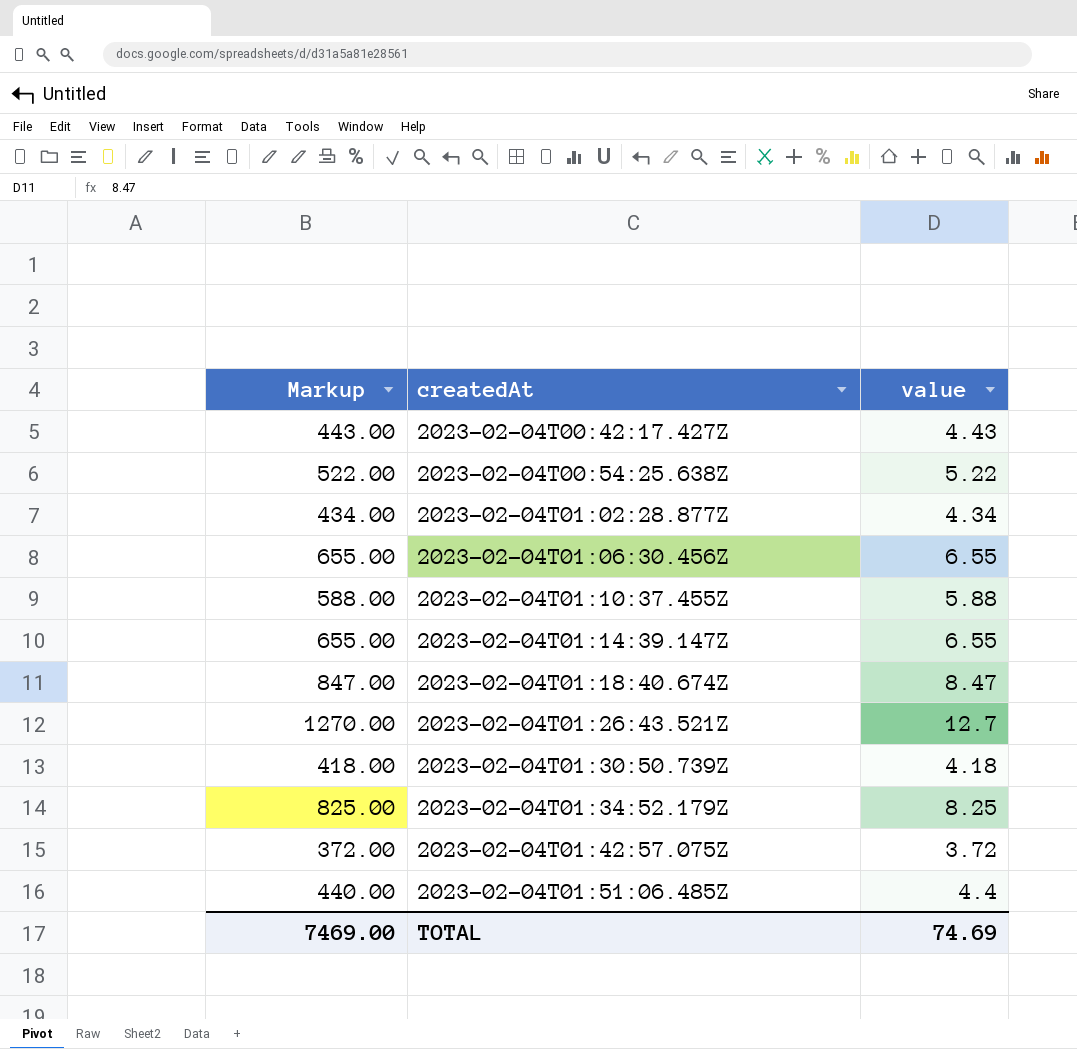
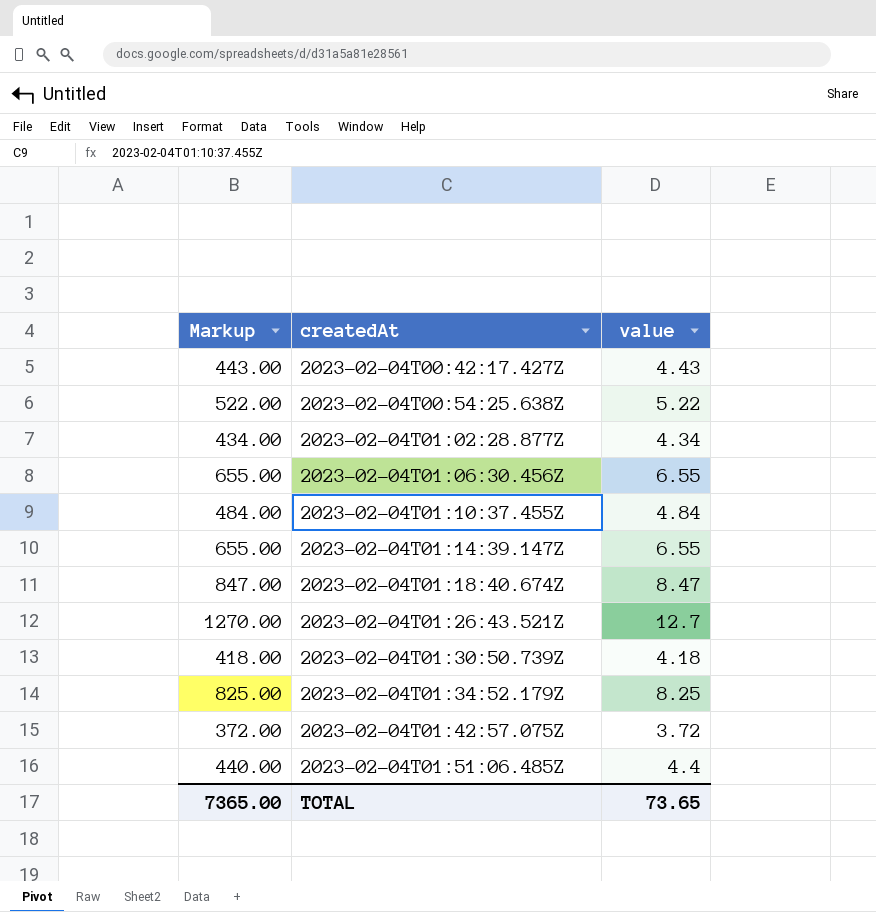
2023-02-04T01:10:37.455Z | Markup: 588.00 -> 484.00
2023-02-04T01:10:37.455Z | value: 5.88 -> 4.84
TOTAL | Markup: 7469.00 -> 7365.00
TOTAL | value: 74.69 -> 73.65

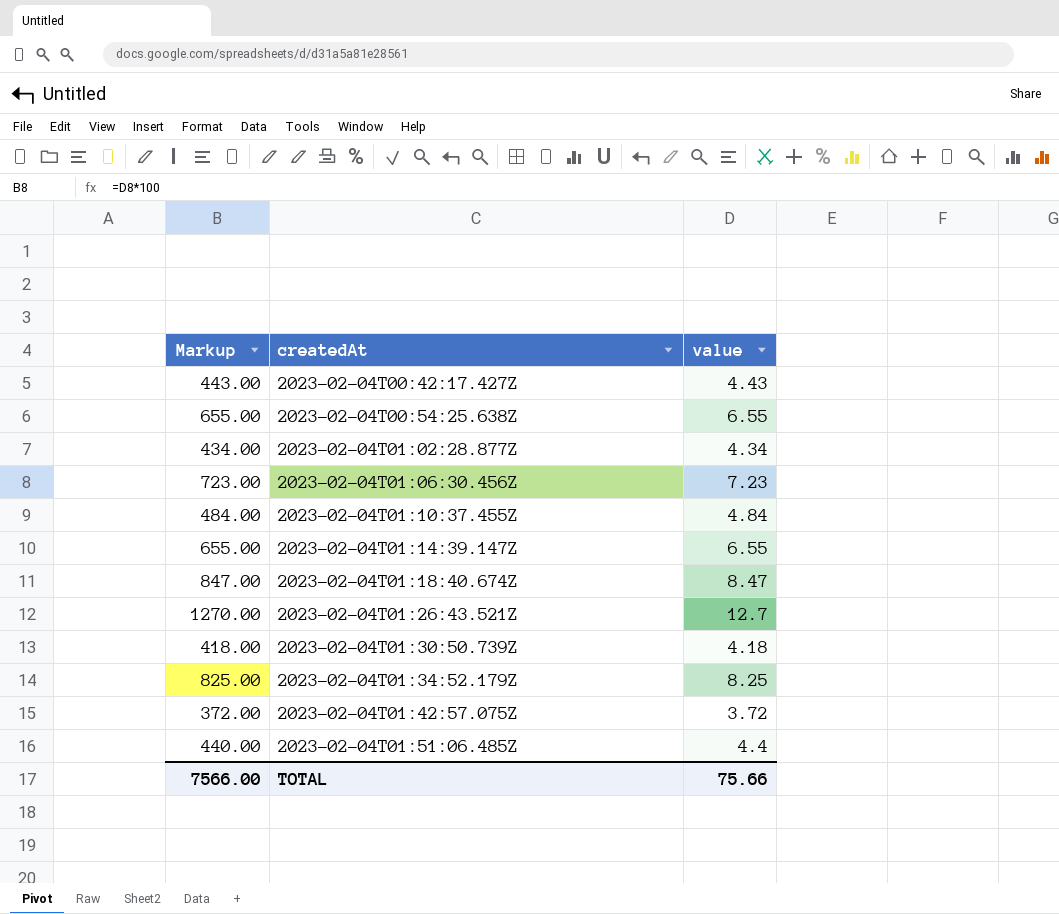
2023-02-04T00:54:25.638Z | Markup: 522.00 -> 655.00
2023-02-04T00:54:25.638Z | value: 5.22 -> 6.55
2023-02-04T01:06:30.456Z | Markup: 655.00 -> 723.00
2023-02-04T01:06:30.456Z | value: 6.55 -> 7.23
TOTAL | Markup: 7365.00 -> 7566.00
TOTAL | value: 73.65 -> 75.66

